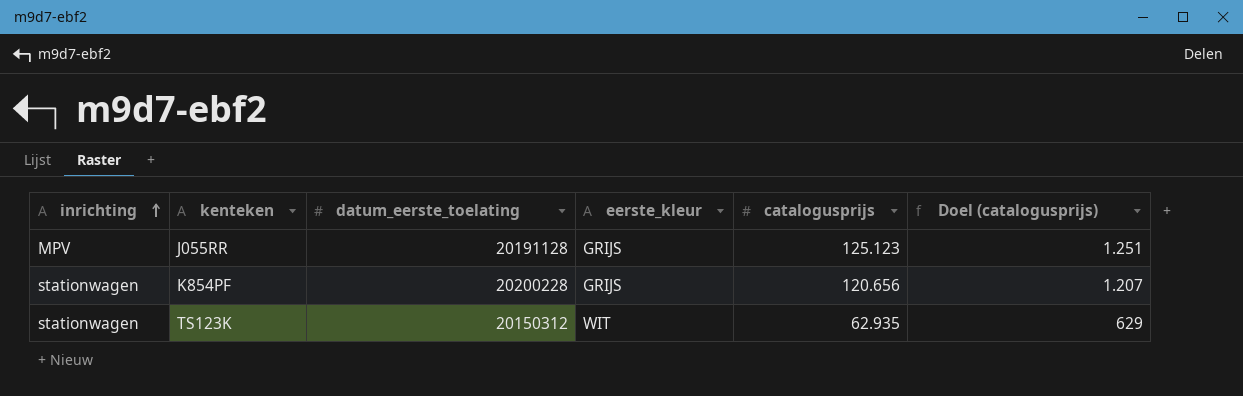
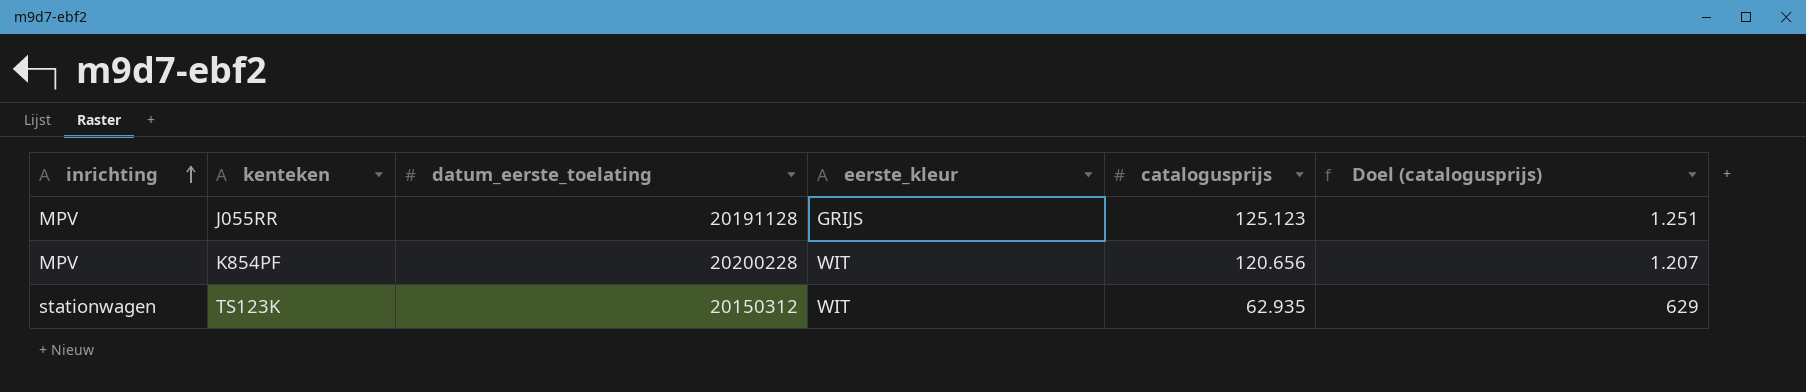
K854PF | inrichting: stationwagen -> MPV
K854PF | eerste_kleur: GRIJS -> WIT

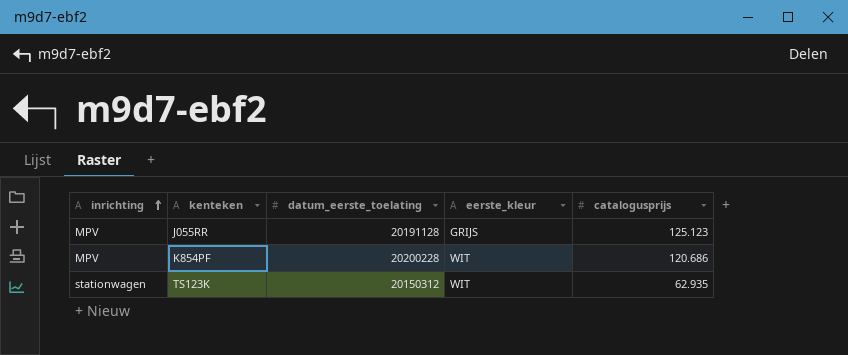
column Doel (catalogusprijs) | formula: [catalogusprijs] * 0,01 -> none
K854PF | catalogusprijs: 120.656 -> 120.686

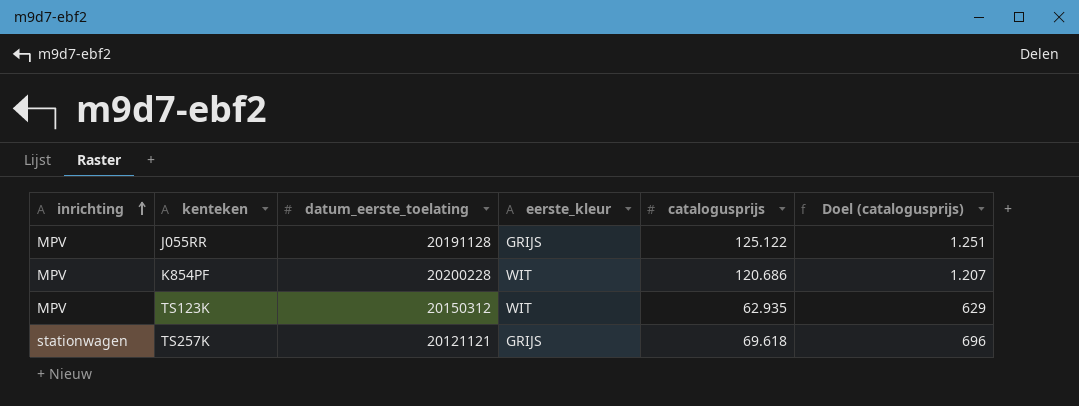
column Doel (catalogusprijs) | formula: none -> [catalogusprijs] * 0,01
J055RR | catalogusprijs: 125.123 -> 125.122
TS123K | inrichting: stationwagen -> MPV
row TS257K: none -> stationwagen | 20121121 | GRIJS | 69.618 | 696

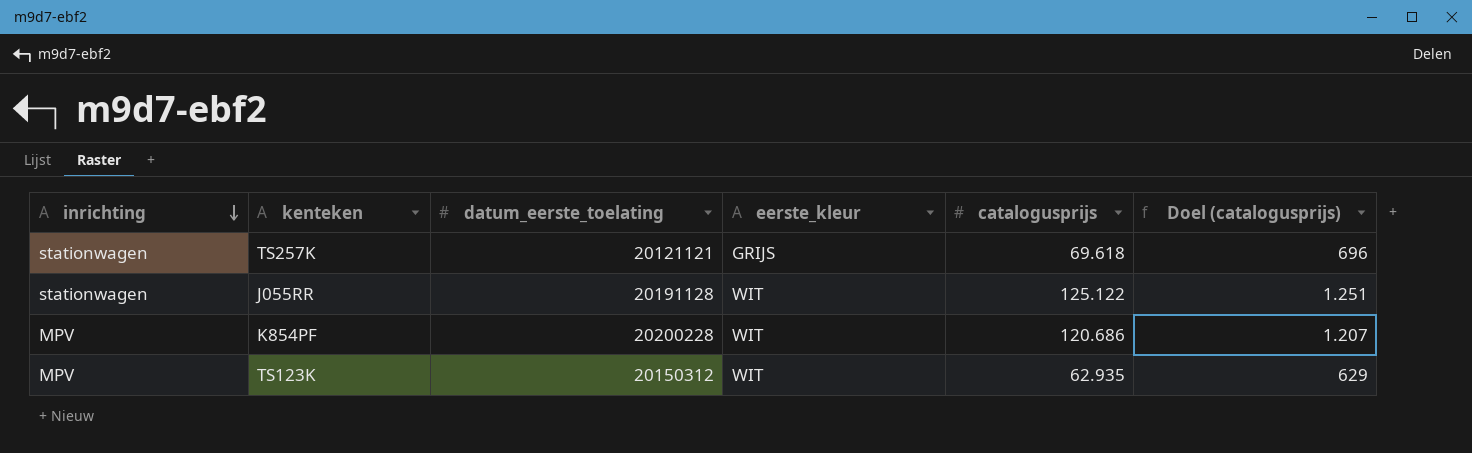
row order: inrichting ascending -> inrichting descending
J055RR | inrichting: MPV -> stationwagen
J055RR | eerste_kleur: GRIJS -> WIT

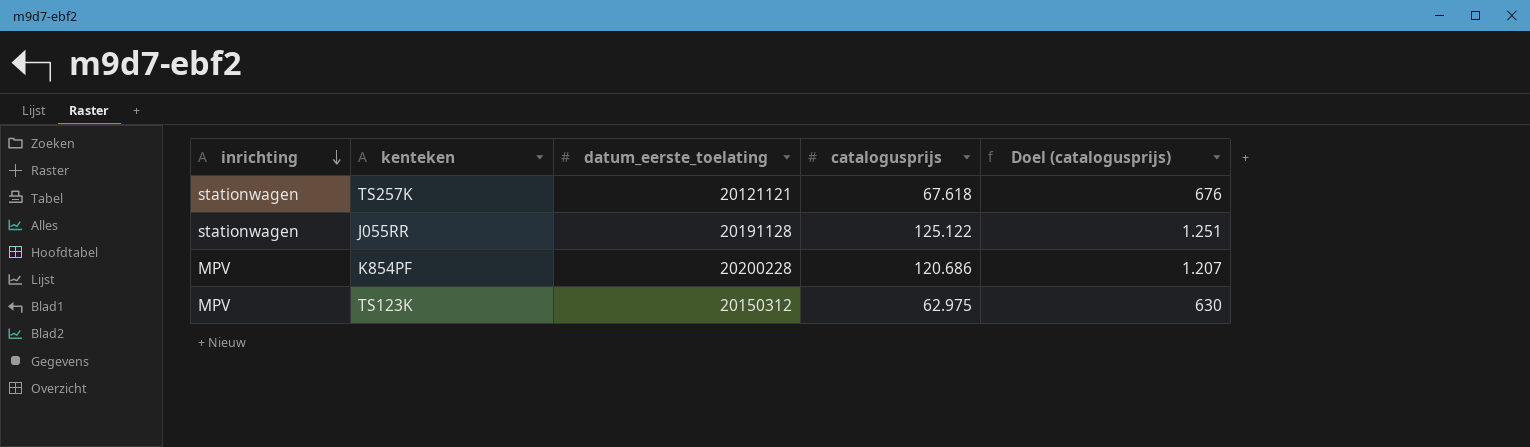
column eerste_kleur | position: 4 -> none
TS257K | catalogusprijs: 69.618 -> 67.618
TS257K | Doel (catalogusprijs): 696 -> 676
TS123K | catalogusprijs: 62.935 -> 62.975
TS123K | Doel (catalogusprijs): 629 -> 630

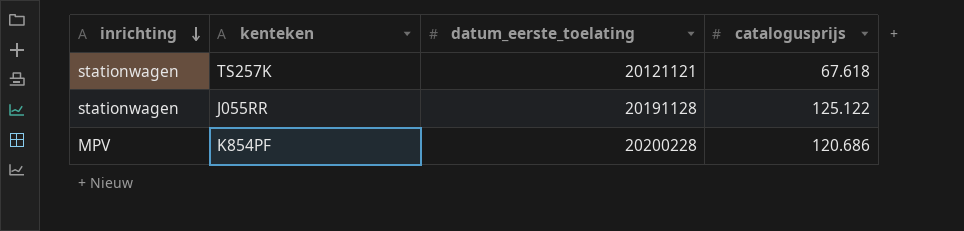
column Doel (catalogusprijs) | formula: [catalogusprijs] * 0,01 -> none
row TS123K: MPV | 20150312 | 62.975 | 630 -> none

